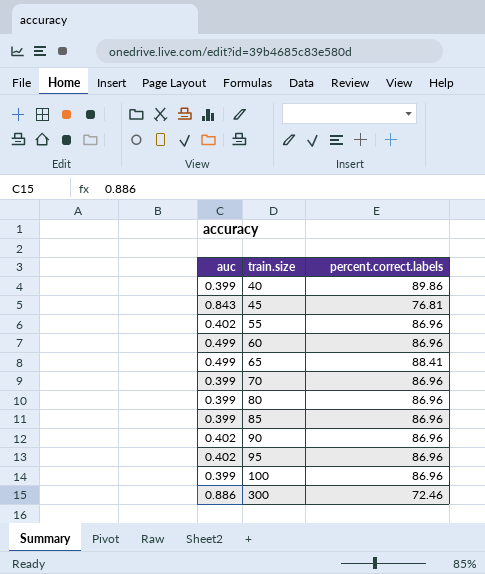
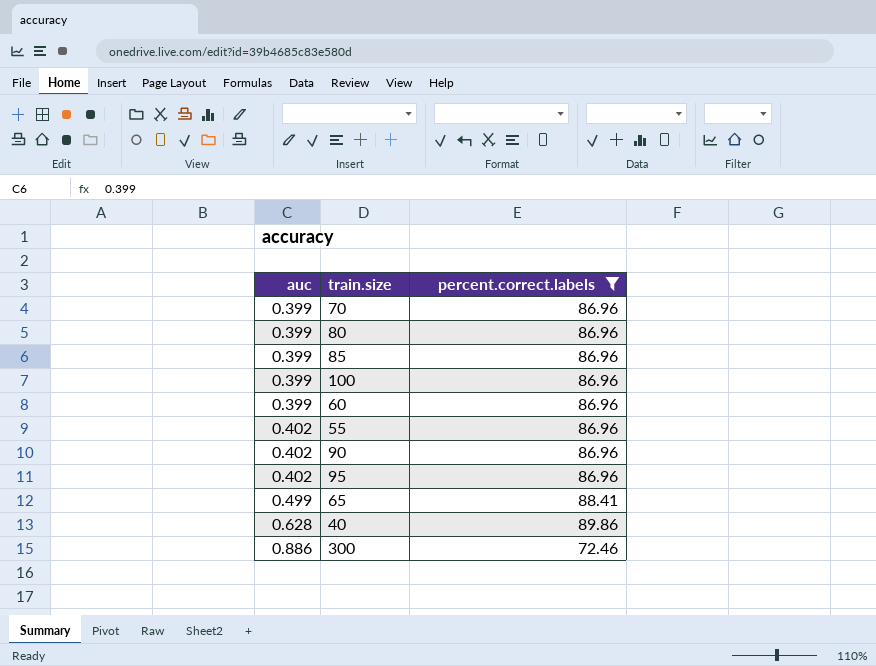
filter: none -> percent.correct.labels != 76.81
row order: train.size ascending -> auc ascending
60 | auc: 0.499 -> 0.399
40 | auc: 0.399 -> 0.628

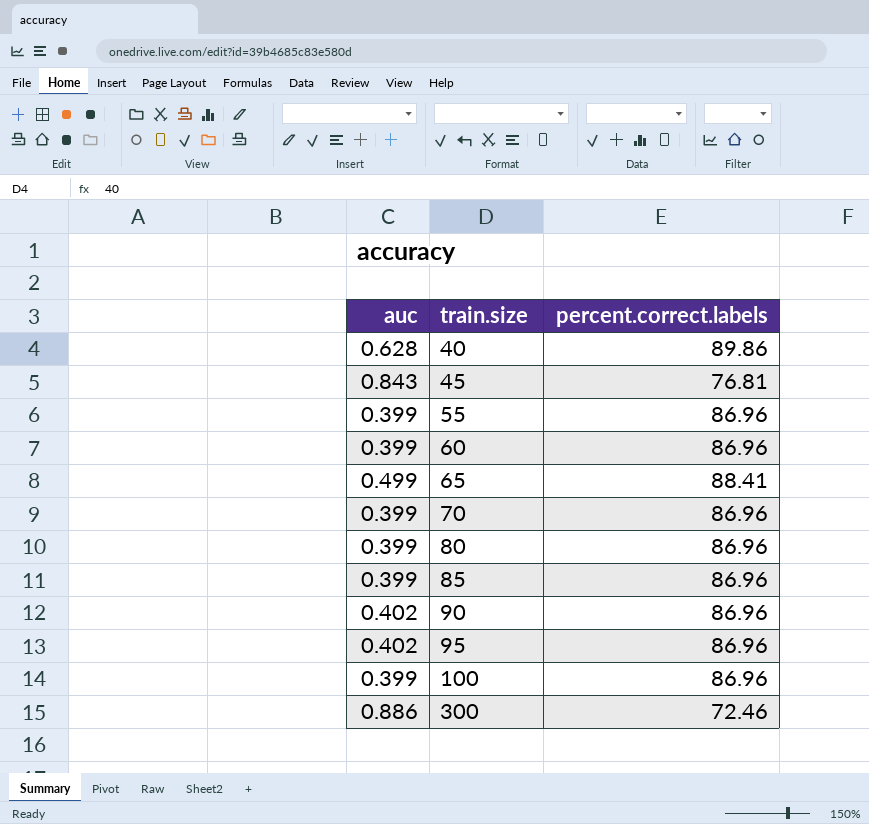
filter: percent.correct.labels != 76.81 -> none
row order: auc ascending -> train.size ascending
55 | auc: 0.402 -> 0.399

